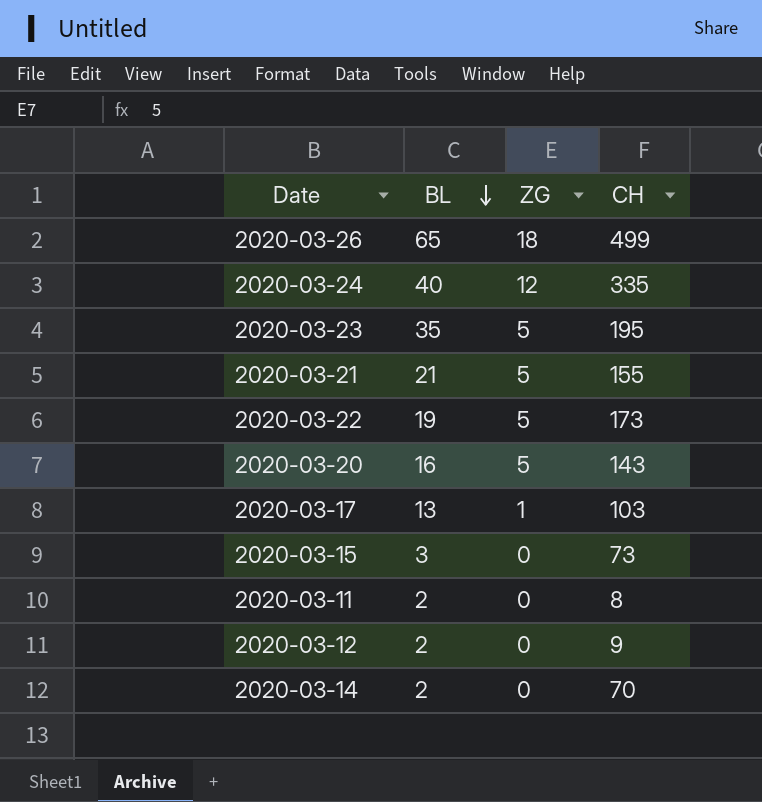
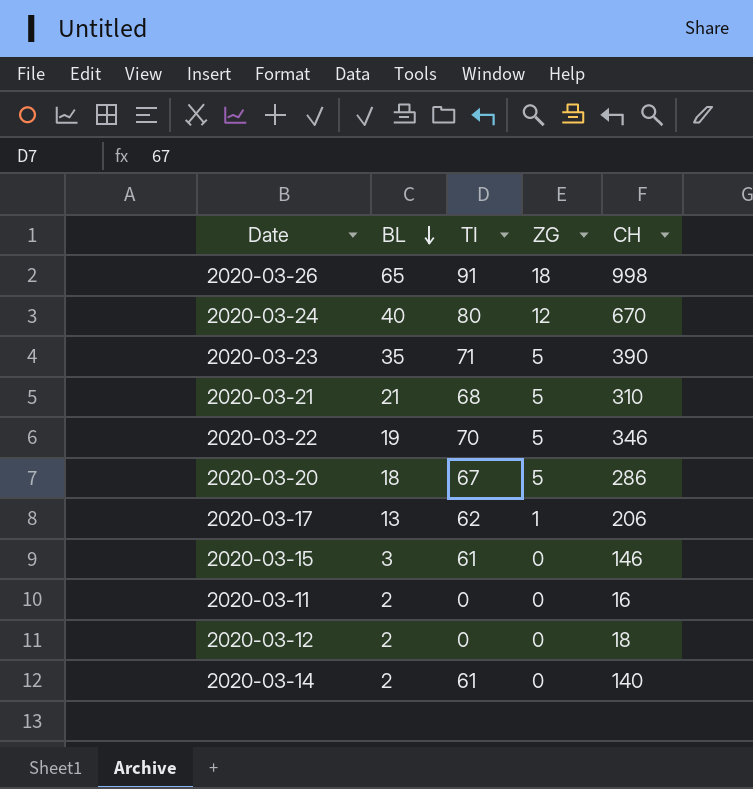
column TI | position: none -> 3
2020-03-26 | CH: 499 -> 998
2020-03-24 | CH: 335 -> 670
2020-03-23 | CH: 195 -> 390
2020-03-21 | CH: 155 -> 310
2020-03-22 | CH: 173 -> 346
2020-03-20 | BL: 16 -> 18
2020-03-20 | CH: 143 -> 286
2020-03-17 | CH: 103 -> 206
2020-03-15 | CH: 73 -> 146
2020-03-11 | CH: 8 -> 16
2020-03-12 | CH: 9 -> 18
2020-03-14 | CH: 70 -> 140

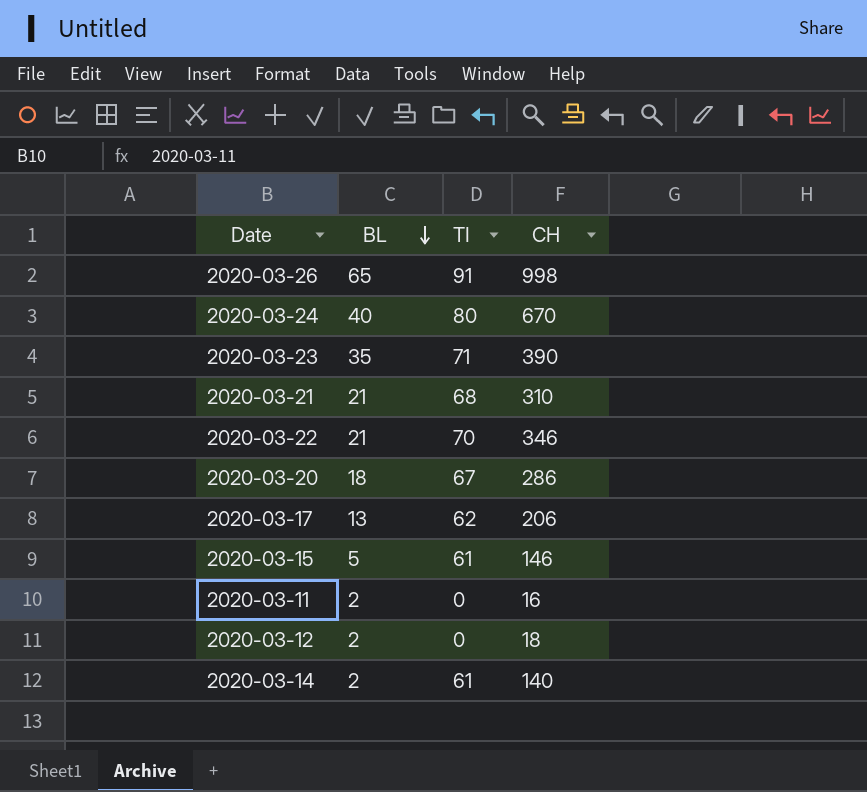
column ZG | position: 4 -> none
2020-03-22 | BL: 19 -> 21
2020-03-15 | BL: 3 -> 5

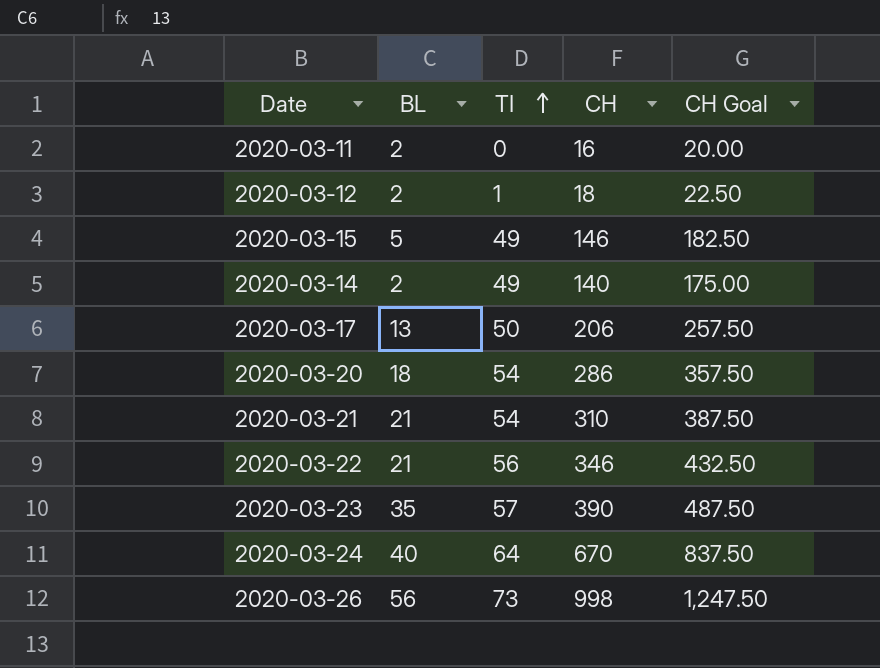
row order: BL descending -> TI ascending
column CH Goal | formula: none -> [CH] * 1.25
2020-03-12 | TI: 0 -> 1
2020-03-15 | TI: 61 -> 49
2020-03-14 | TI: 61 -> 49
2020-03-17 | TI: 62 -> 50
2020-03-20 | TI: 67 -> 54
2020-03-21 | TI: 68 -> 54
2020-03-22 | TI: 70 -> 56
2020-03-23 | TI: 71 -> 57
2020-03-24 | TI: 80 -> 64
2020-03-26 | BL: 65 -> 56
2020-03-26 | TI: 91 -> 73

